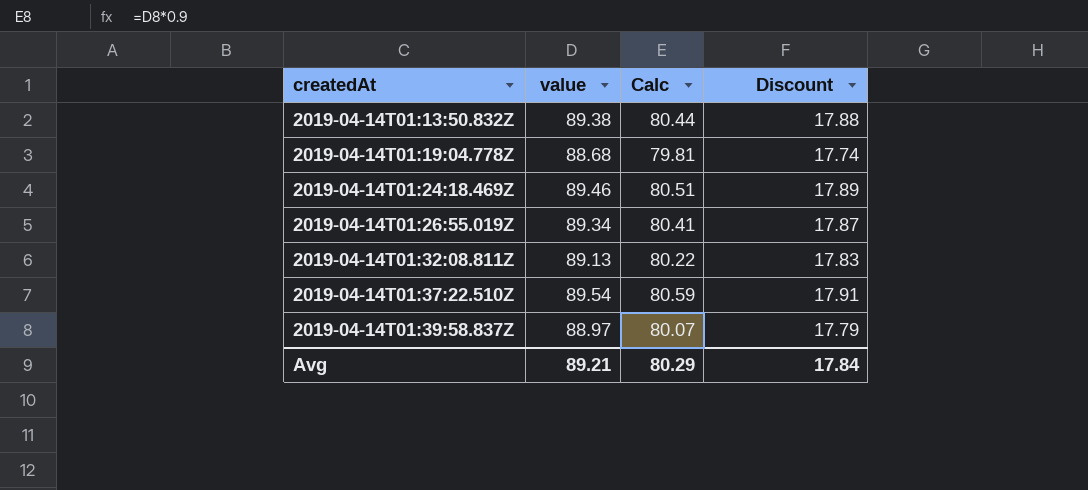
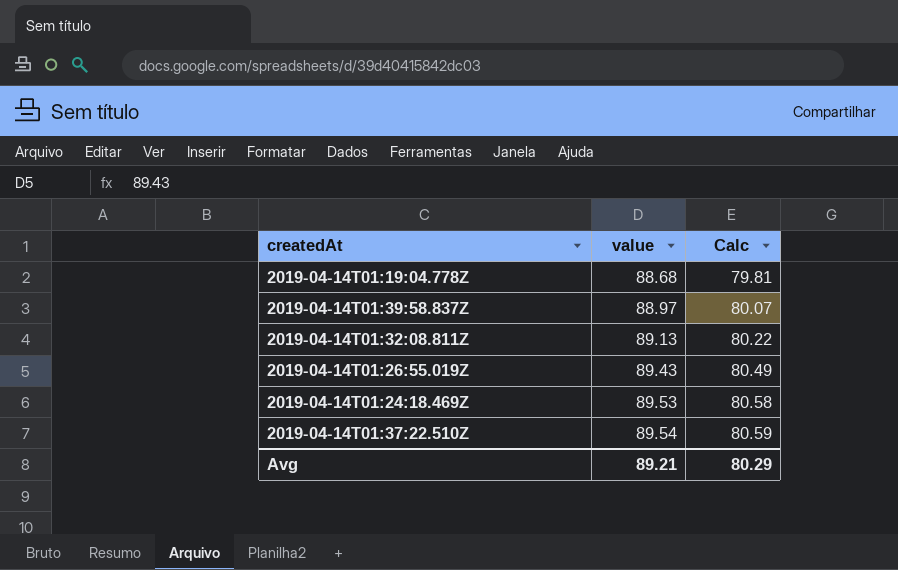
row order: createdAt ascending -> value ascending
column Discount | formula: [value] * 0.2 -> none
row 2019-04-14T01:13:50.832Z: 89.38 | 80.44 | 17.88 -> none
2019-04-14T01:26:55.019Z | value: 89.34 -> 89.43
2019-04-14T01:26:55.019Z | Calc: 80.41 -> 80.49
2019-04-14T01:24:18.469Z | value: 89.46 -> 89.53
2019-04-14T01:24:18.469Z | Calc: 80.51 -> 80.58

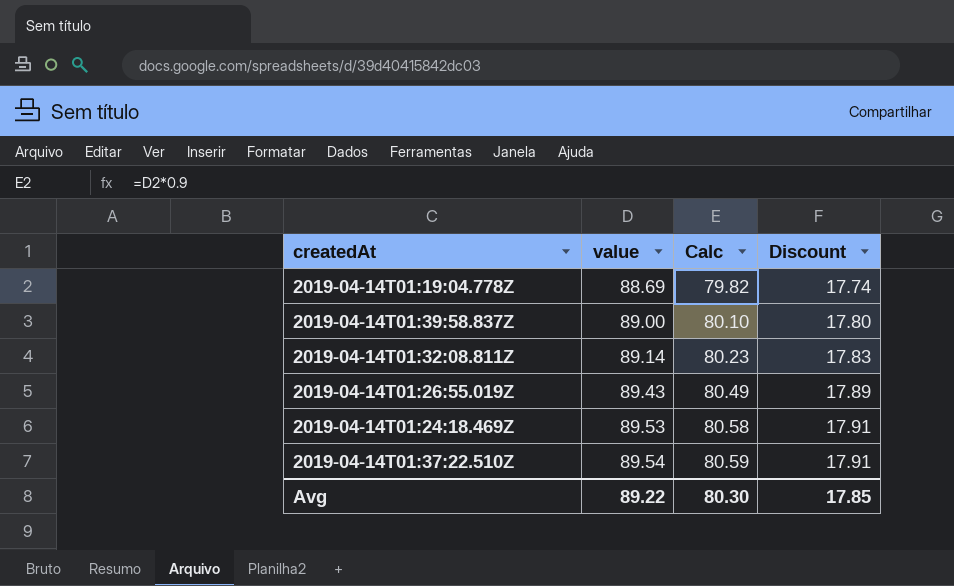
column Discount | formula: none -> [value] * 0.2
2019-04-14T01:19:04.778Z | value: 88.68 -> 88.69
2019-04-14T01:19:04.778Z | Calc: 79.81 -> 79.82
2019-04-14T01:39:58.837Z | value: 88.97 -> 89.00
2019-04-14T01:39:58.837Z | Calc: 80.07 -> 80.10
2019-04-14T01:32:08.811Z | value: 89.13 -> 89.14
2019-04-14T01:32:08.811Z | Calc: 80.22 -> 80.23
Avg | value: 89.21 -> 89.22
Avg | Calc: 80.29 -> 80.30

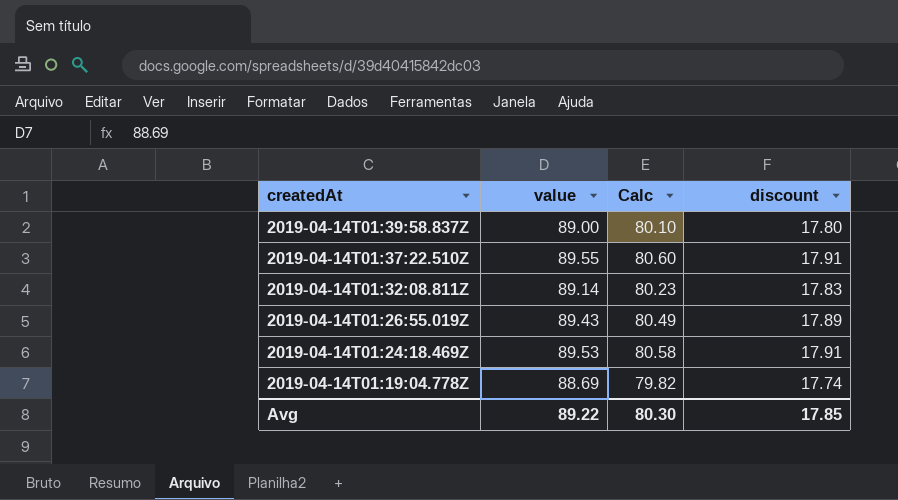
row order: value ascending -> createdAt descending
column name: Discount -> discount
2019-04-14T01:37:22.510Z | value: 89.54 -> 89.55
2019-04-14T01:37:22.510Z | Calc: 80.59 -> 80.60

